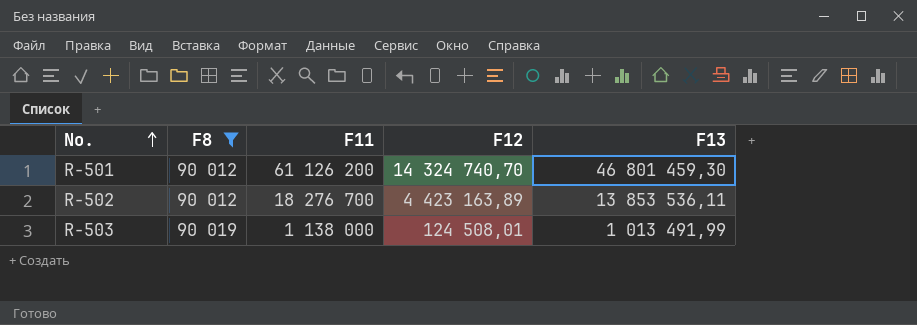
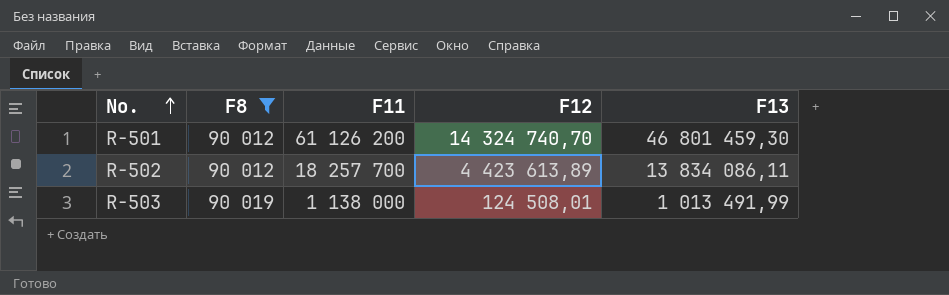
R-502 | F11: 18 276 700 -> 18 257 700
R-502 | F12: 4 423 163,89 -> 4 423 613,89
R-502 | F13: 13 853 536,11 -> 13 834 086,11

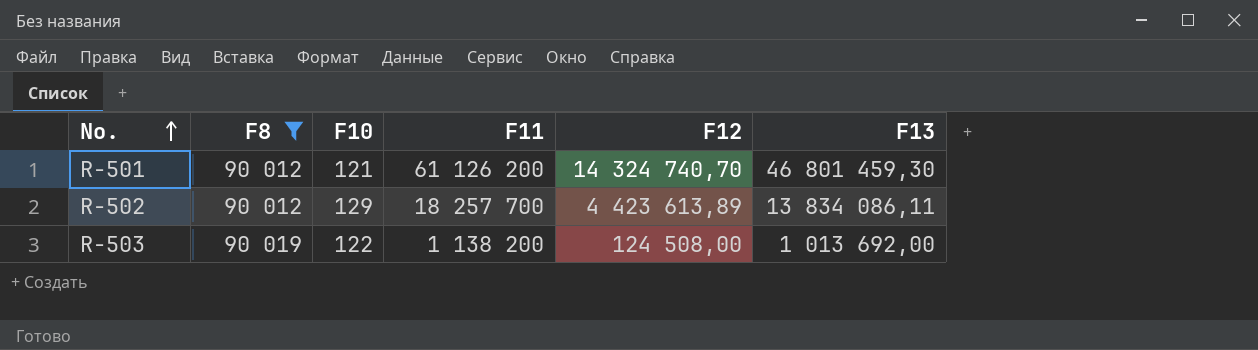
column F10 | position: none -> 3
R-503 | F11: 1 138 000 -> 1 138 200
R-503 | F12: 124 508,01 -> 124 508,00
R-503 | F13: 1 013 491,99 -> 1 013 692,00

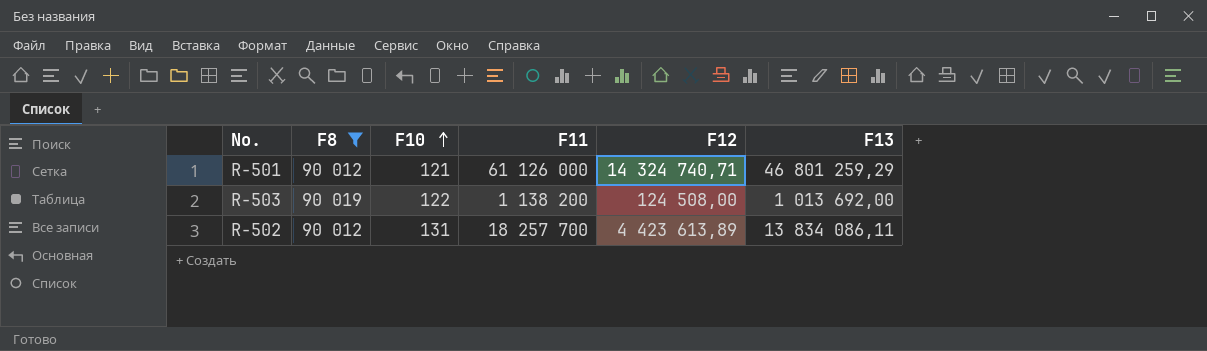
row order: No. ascending -> F10 ascending
R-501 | F11: 61 126 200 -> 61 126 000
R-501 | F12: 14 324 740,70 -> 14 324 740,71
R-501 | F13: 46 801 459,30 -> 46 801 259,29
R-502 | F10: 129 -> 131

